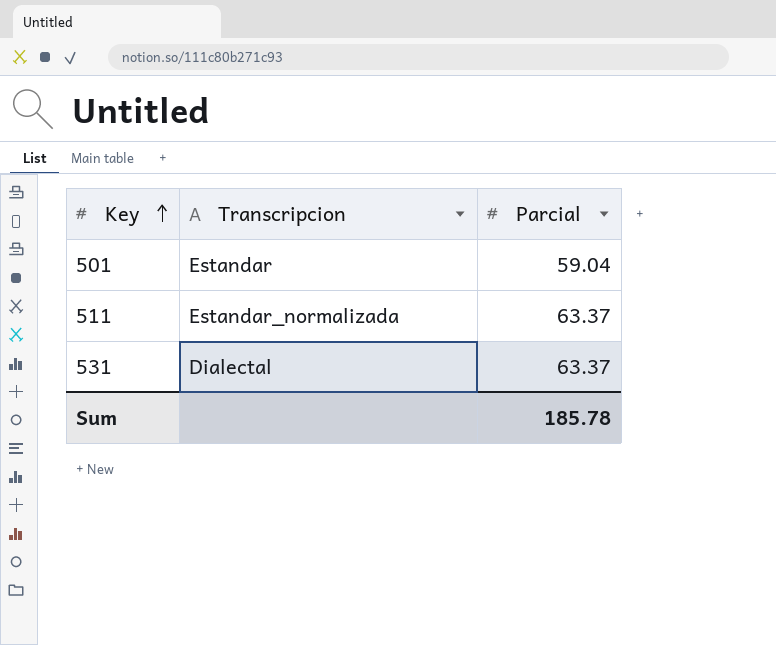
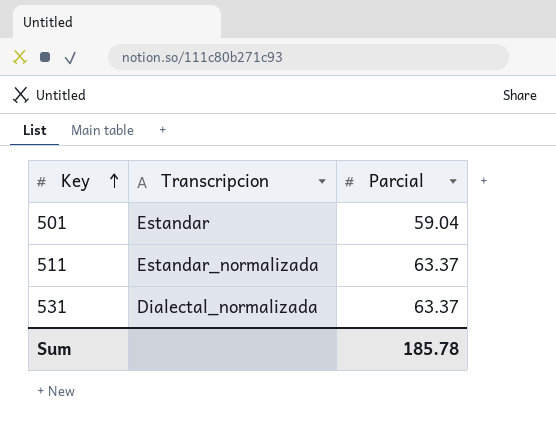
531 | Transcripcion: Dialectal -> Dialectal_normalizada

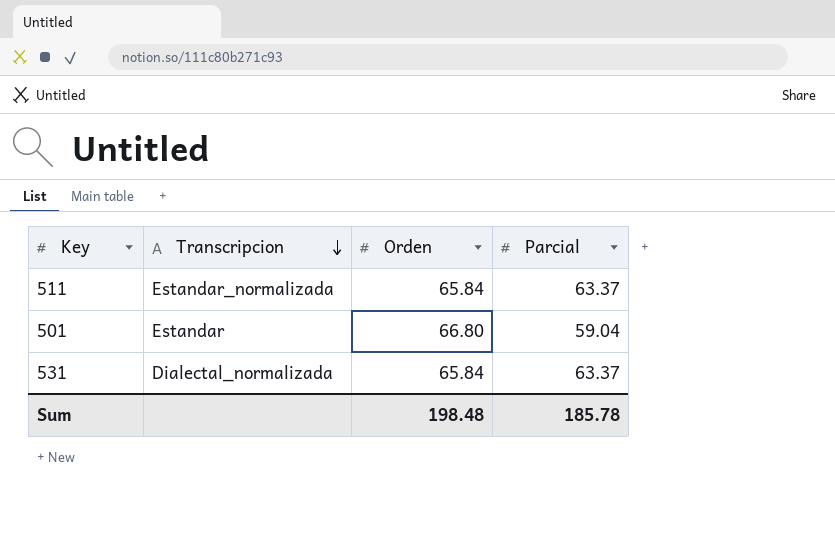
row order: Key ascending -> Transcripcion descending
column Orden | position: none -> 3

